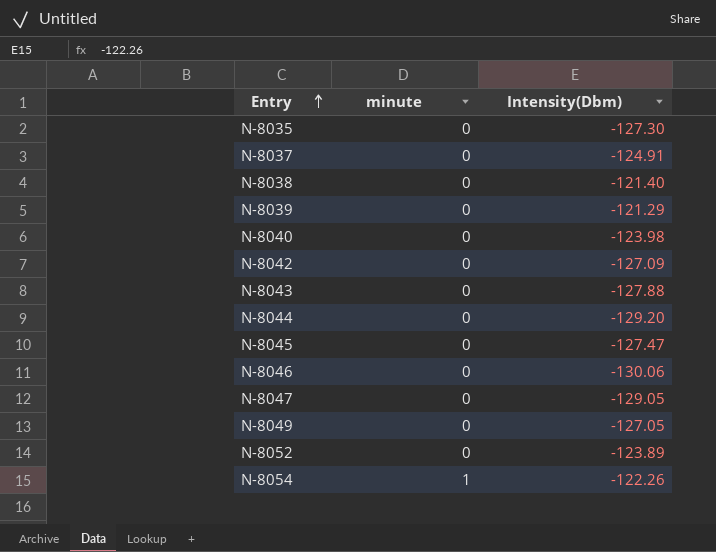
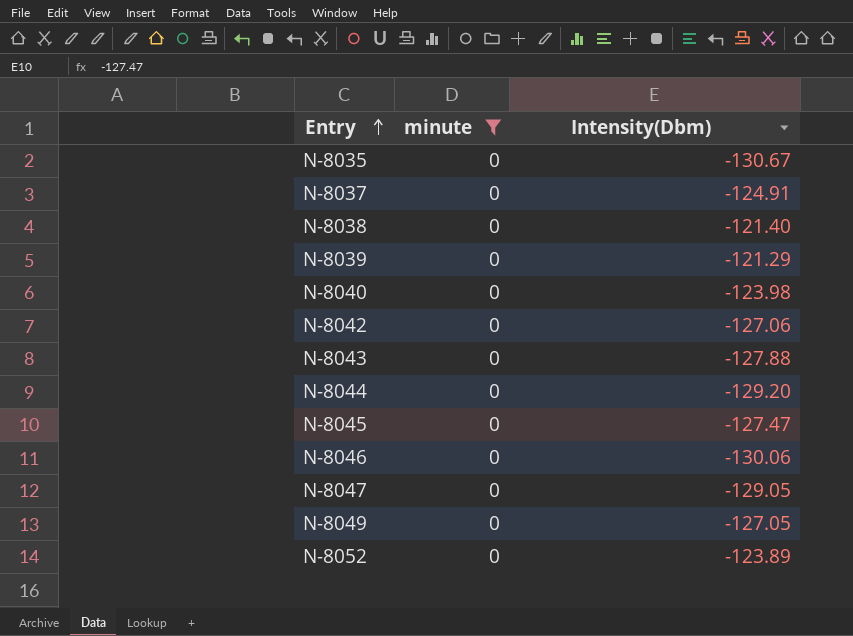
filter: none -> minute = 0
N-8035 | Intensity(Dbm): -127.30 -> -130.67
N-8042 | Intensity(Dbm): -127.09 -> -127.06

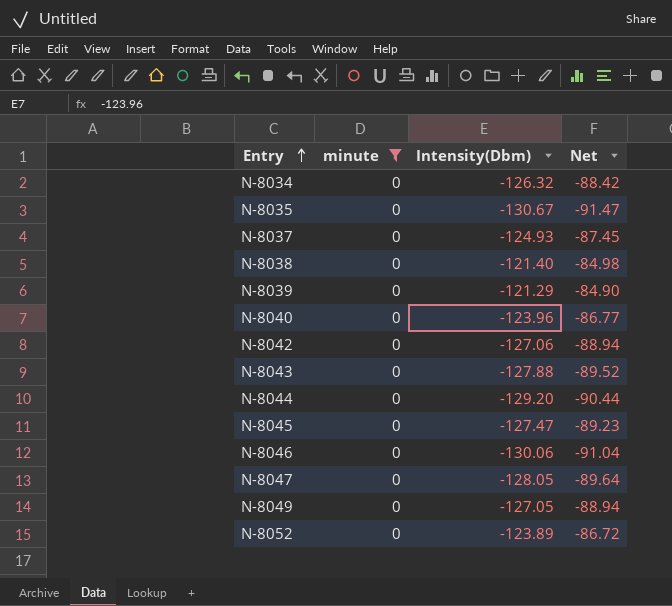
column Net | formula: none -> [Intensity(Dbm)] * 0.7
row N-8034: none -> 0 | -126.32 | -88.42
N-8037 | Intensity(Dbm): -124.91 -> -124.93
N-8040 | Intensity(Dbm): -123.98 -> -123.96
N-8047 | Intensity(Dbm): -129.05 -> -128.05

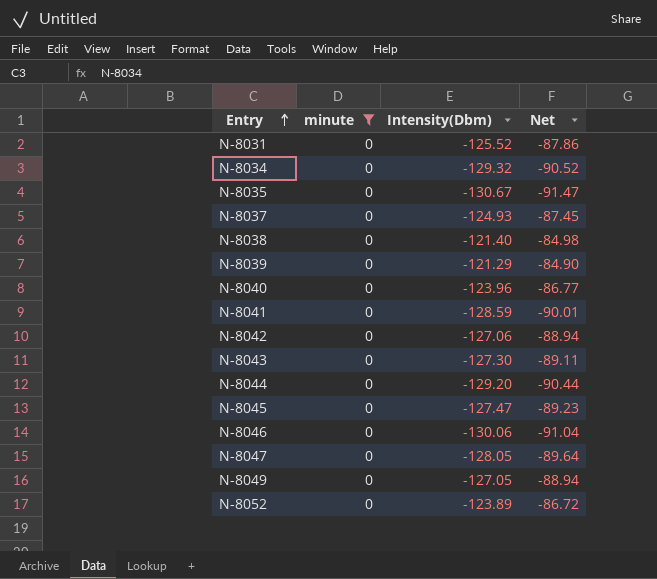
row N-8031: none -> 0 | -125.52 | -87.86
N-8034 | Intensity(Dbm): -126.32 -> -129.32
N-8034 | Net: -88.42 -> -90.52
row N-8041: none -> 0 | -128.59 | -90.01
N-8043 | Intensity(Dbm): -127.88 -> -127.30
N-8043 | Net: -89.52 -> -89.11

